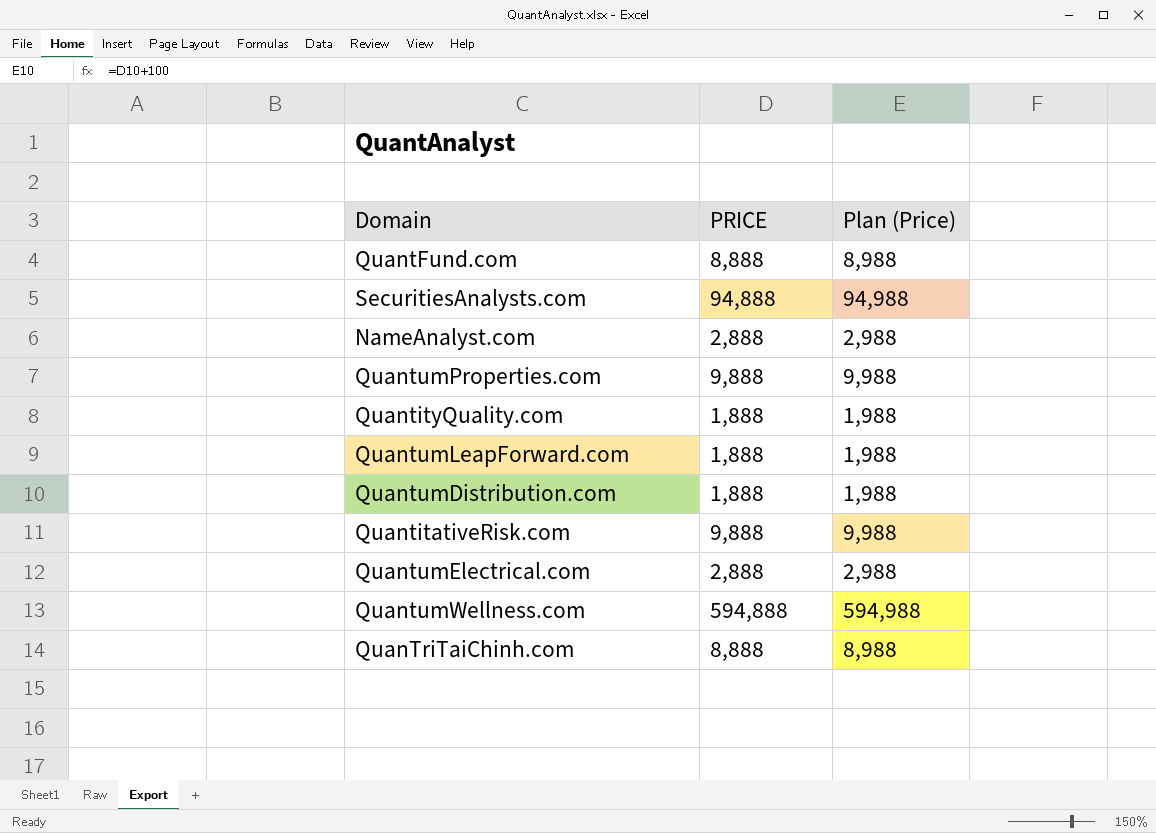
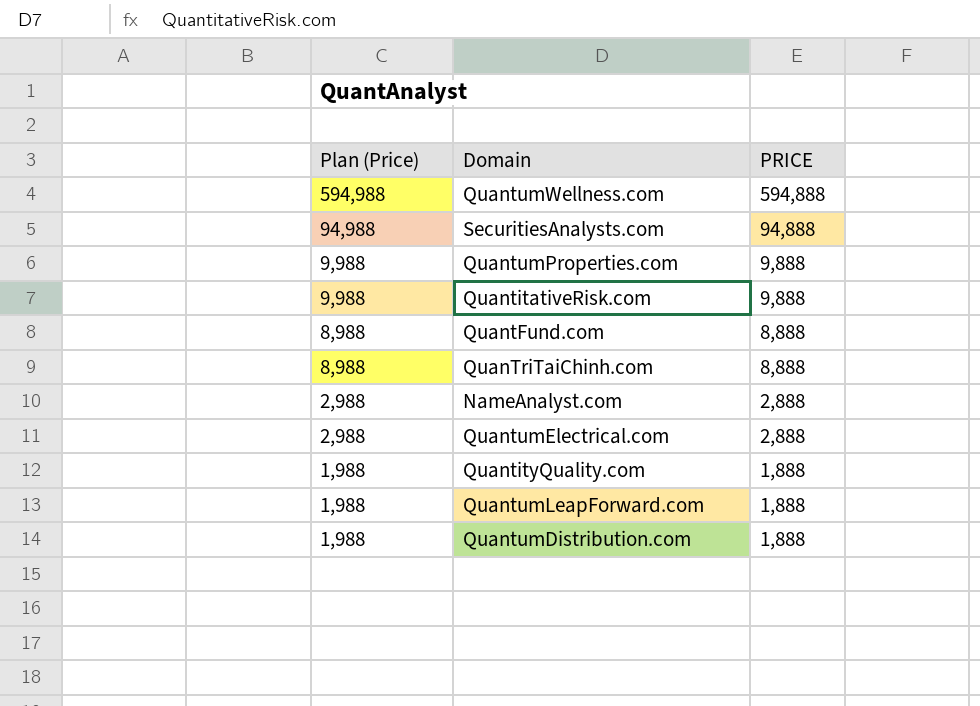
row order: none -> Plan (Price) descending
column Plan (Price) | position: 3 -> 1

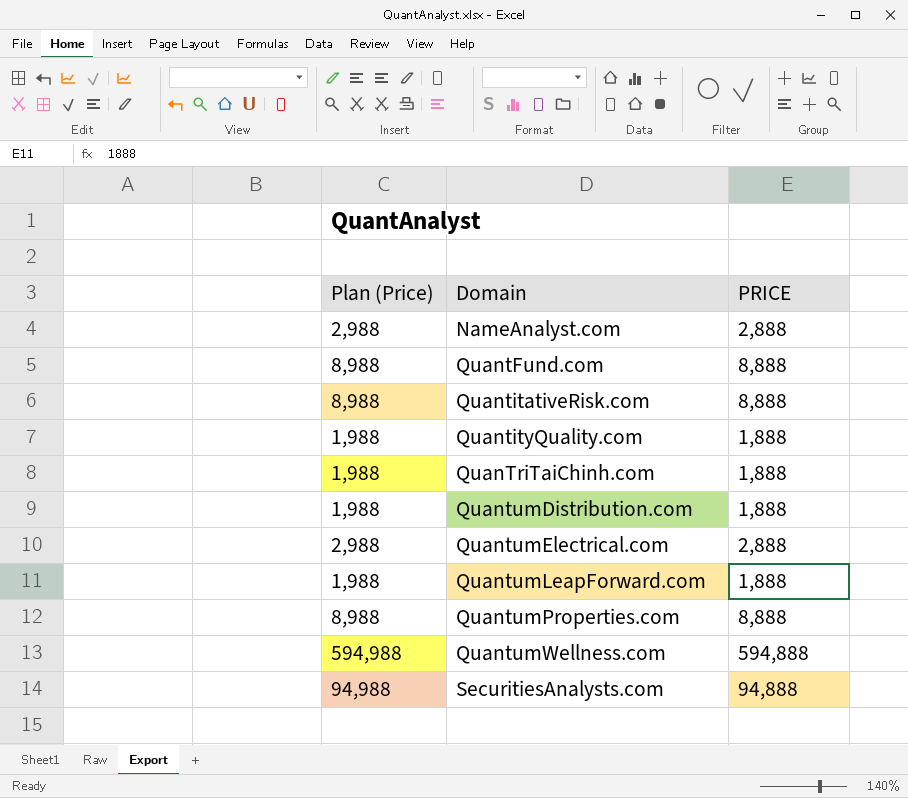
row order: Plan (Price) descending -> Domain ascending
QuantitativeRisk.com | Plan (Price): 9,988 -> 8,988
QuantitativeRisk.com | PRICE: 9,888 -> 8,888
QuanTriTaiChinh.com | Plan (Price): 8,988 -> 1,988
QuanTriTaiChinh.com | PRICE: 8,888 -> 1,888
QuantumProperties.com | Plan (Price): 9,988 -> 8,988
QuantumProperties.com | PRICE: 9,888 -> 8,888

